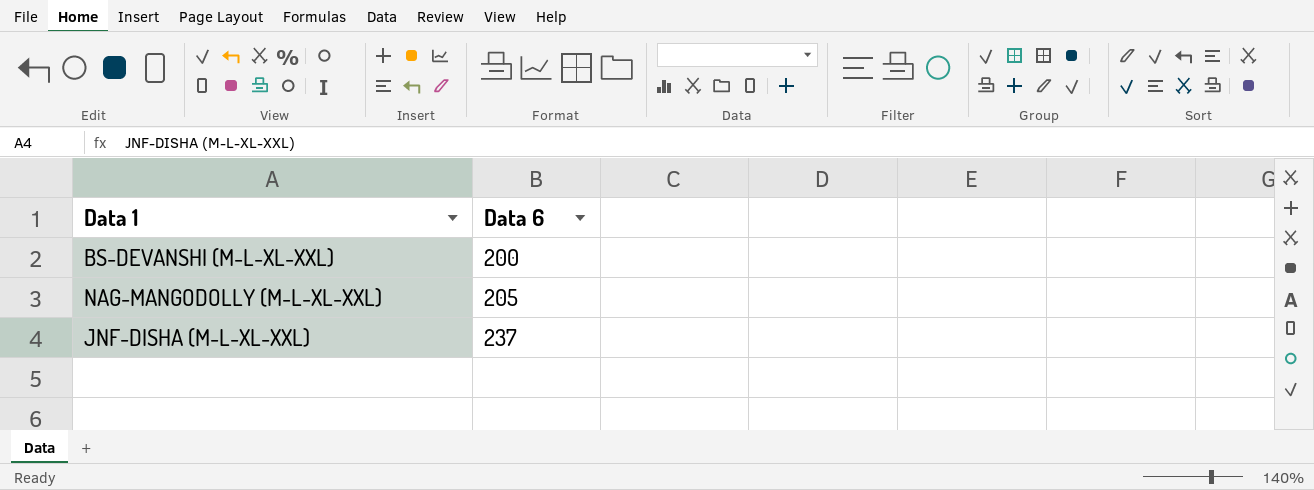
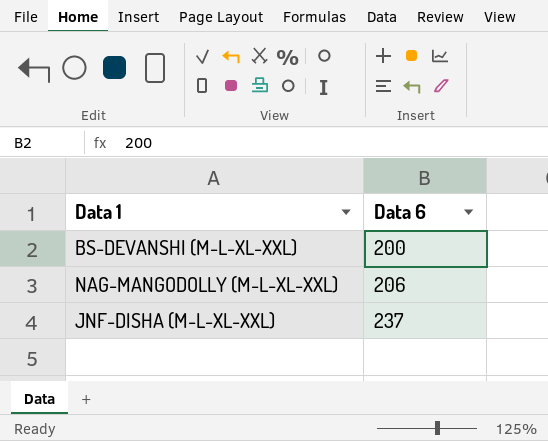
NAG-MANGODOLLY (M-L-XL-XXL) | Data 6: 205 -> 206

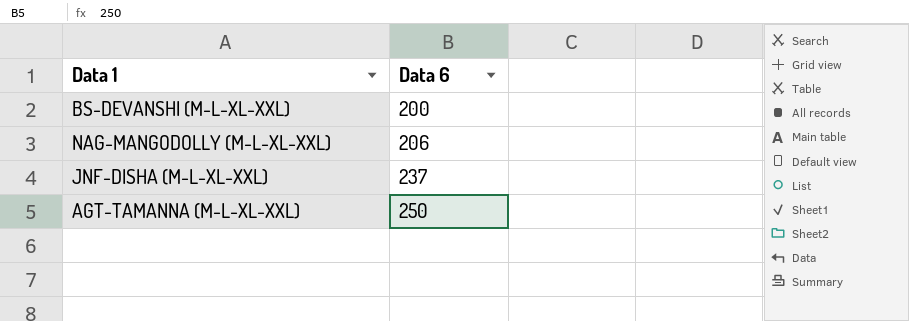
row AGT-TAMANNA (M-L-XL-XXL): none -> 250

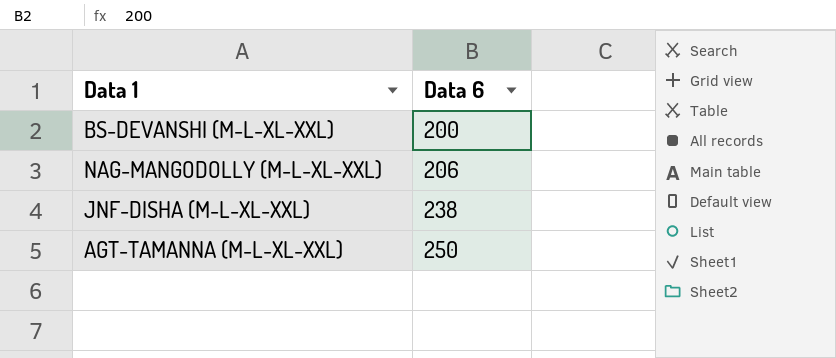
JNF-DISHA (M-L-XL-XXL) | Data 6: 237 -> 238

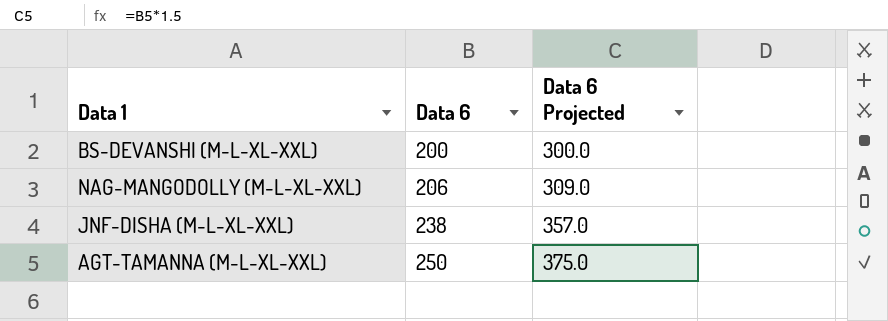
column Data 6 Projected | formula: none -> [Data 6] * 1.5

